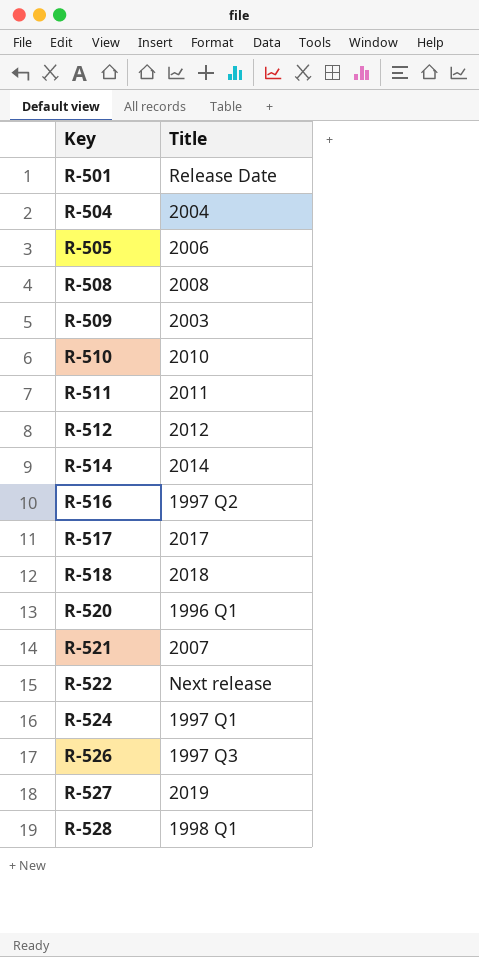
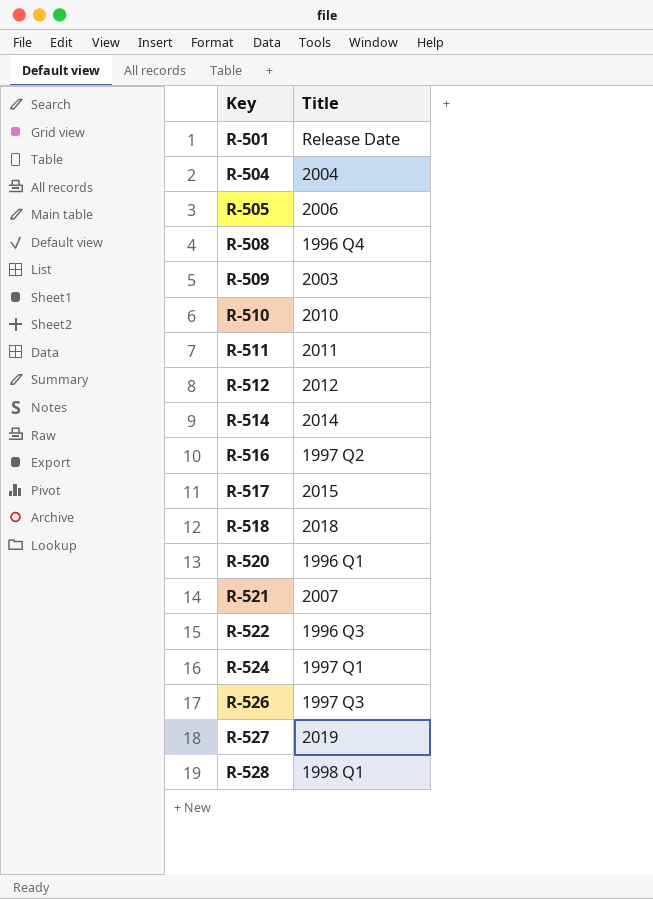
R-508 | Title: 2008 -> 1996 Q4
R-517 | Title: 2017 -> 2015
R-522 | Title: Next release -> 1996 Q3

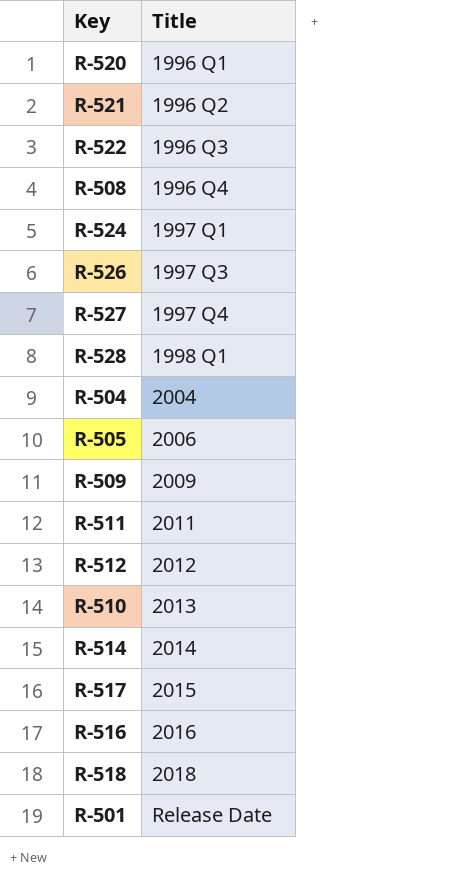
row order: Key ascending -> Title ascending
R-521 | Title: 2007 -> 1996 Q2
R-527 | Title: 2019 -> 1997 Q4
R-509 | Title: 2003 -> 2009
R-510 | Title: 2010 -> 2013
R-516 | Title: 1997 Q2 -> 2016

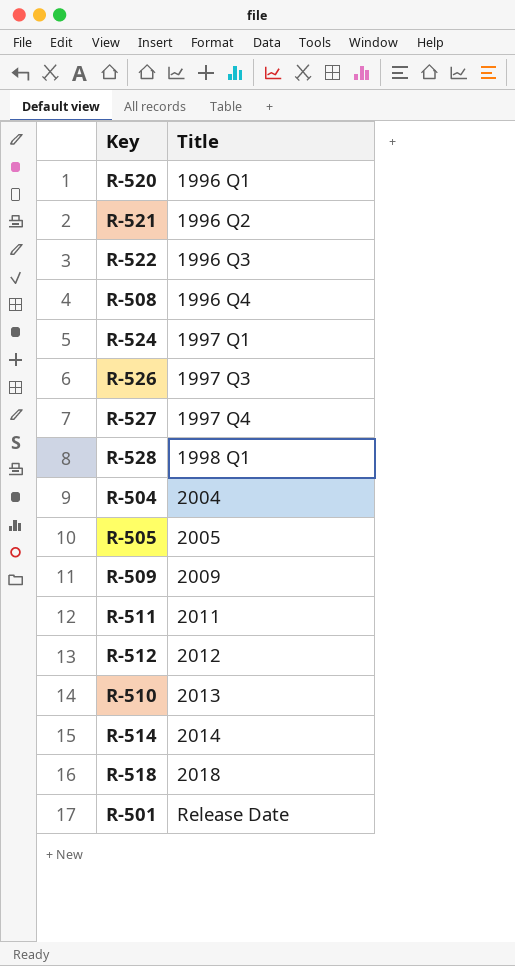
row R-517: 2015 -> none
row R-516: 2016 -> none
R-505 | Title: 2006 -> 2005

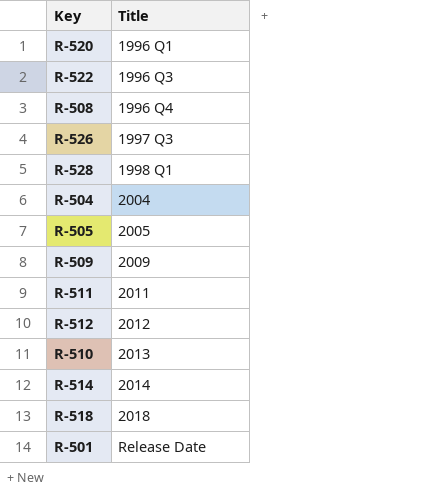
row R-521: 1996 Q2 -> none
row R-524: 1997 Q1 -> none
row R-527: 1997 Q4 -> none

